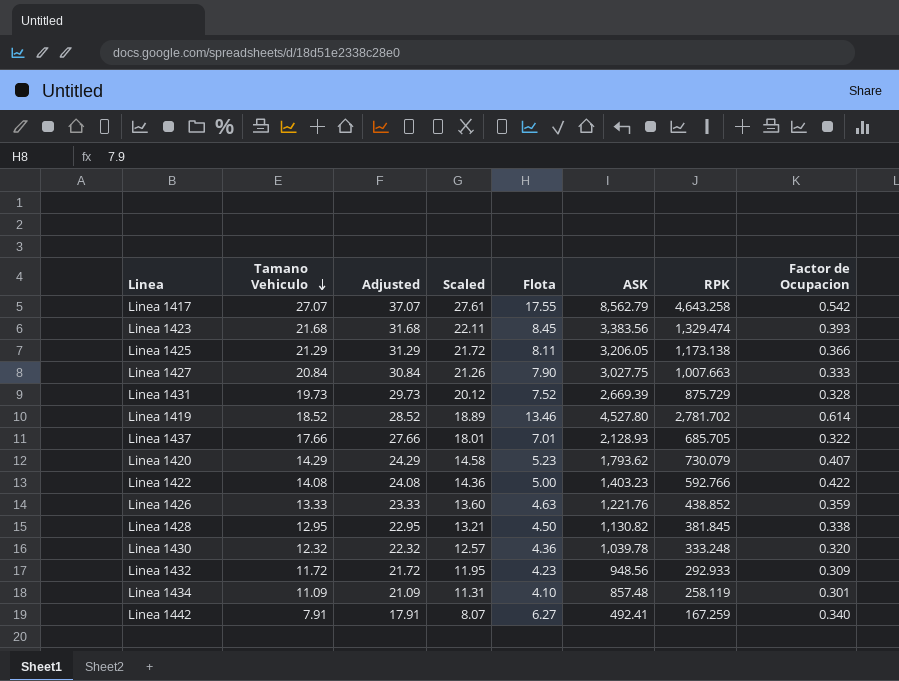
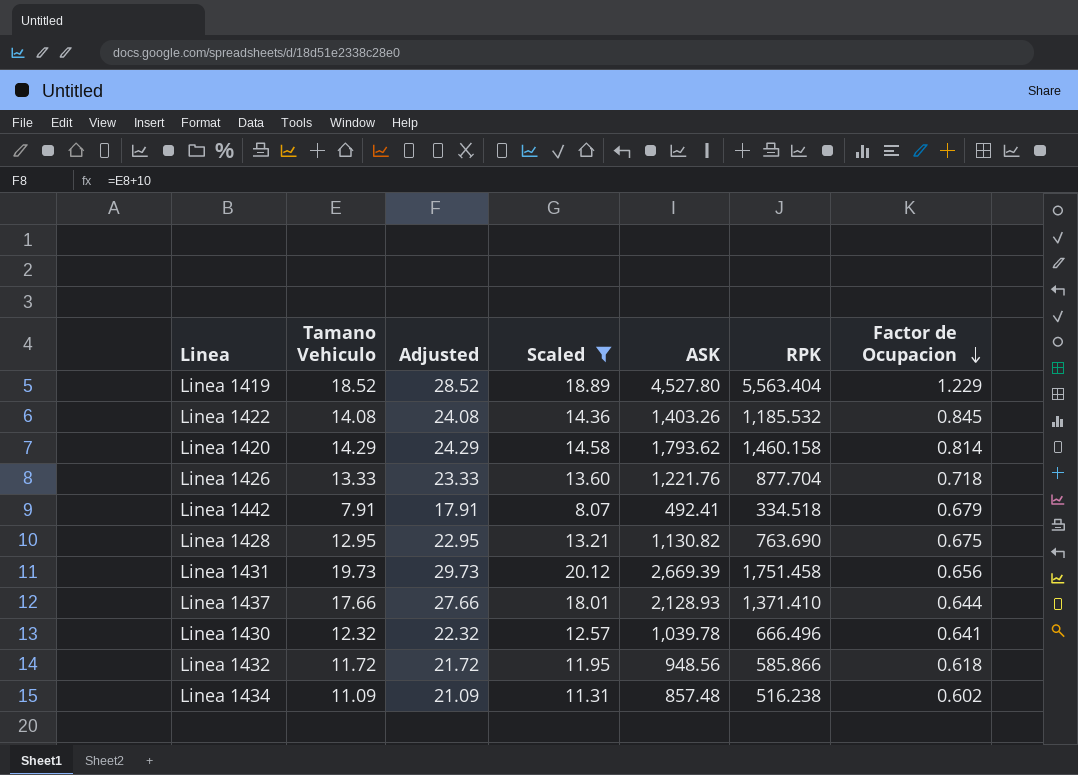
filter: none -> Scaled <= 20.12
row order: Tamano Vehiculo descending -> Factor de Ocupacion descending
column Flota | position: 5 -> none
Linea 1419 | RPK: 2,781.702 -> 5,563.404
Linea 1419 | Factor de Ocupacion: 0.614 -> 1.229
Linea 1422 | ASK: 1,403.23 -> 1,403.26
Linea 1422 | RPK: 592.766 -> 1,185.532
Linea 1422 | Factor de Ocupacion: 0.422 -> 0.845
Linea 1420 | RPK: 730.079 -> 1,460.158
Linea 1420 | Factor de Ocupacion: 0.407 -> 0.814
Linea 1426 | RPK: 438.852 -> 877.704
Linea 1426 | Factor de Ocupacion: 0.359 -> 0.718
Linea 1442 | RPK: 167.259 -> 334.518
Linea 1442 | Factor de Ocupacion: 0.340 -> 0.679
Linea 1428 | RPK: 381.845 -> 763.690
Linea 1428 | Factor de Ocupacion: 0.338 -> 0.675
Linea 1431 | RPK: 875.729 -> 1,751.458
Linea 1431 | Factor de Ocupacion: 0.328 -> 0.656
Linea 1437 | RPK: 685.705 -> 1,371.410
Linea 1437 | Factor de Ocupacion: 0.322 -> 0.644
Linea 1430 | RPK: 333.248 -> 666.496
Linea 1430 | Factor de Ocupacion: 0.320 -> 0.641
Linea 1432 | RPK: 292.933 -> 585.866
Linea 1432 | Factor de Ocupacion: 0.309 -> 0.618
Linea 1434 | RPK: 258.119 -> 516.238
Linea 1434 | Factor de Ocupacion: 0.301 -> 0.602

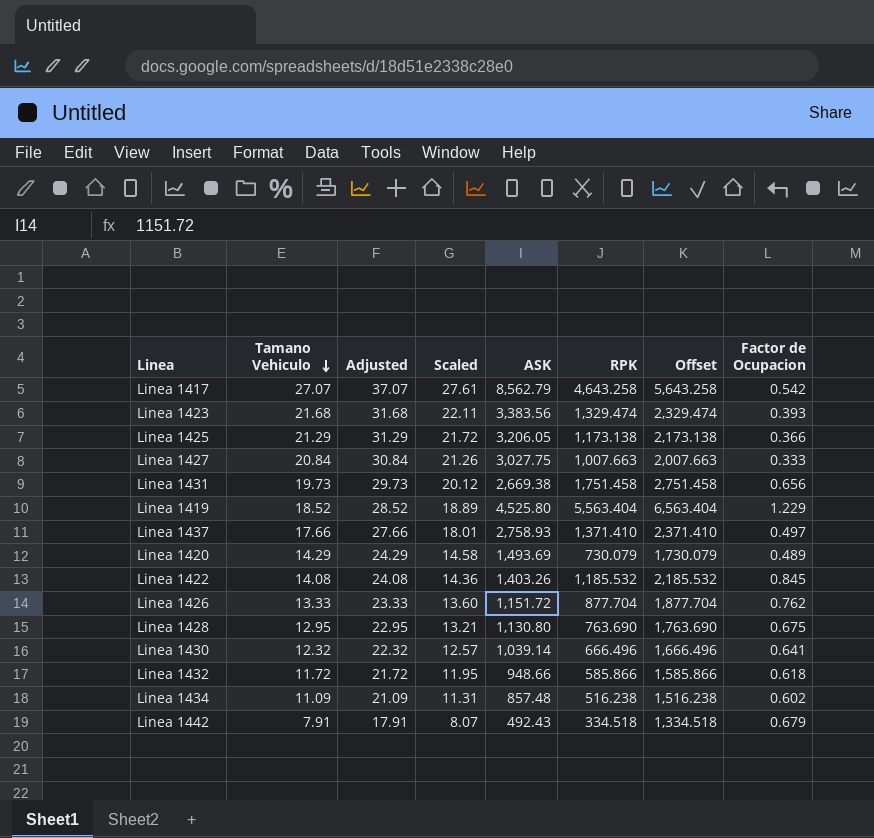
filter: Scaled <= 20.12 -> none
row order: Factor de Ocupacion descending -> Tamano Vehiculo descending
column Offset | formula: none -> [RPK] + 1000
Linea 1431 | ASK: 2,669.39 -> 2,669.38
Linea 1419 | ASK: 4,527.80 -> 4,525.80
Linea 1437 | ASK: 2,128.93 -> 2,758.93
Linea 1437 | Factor de Ocupacion: 0.644 -> 0.497
Linea 1420 | ASK: 1,793.62 -> 1,493.69
Linea 1420 | RPK: 1,460.158 -> 730.079
Linea 1420 | Factor de Ocupacion: 0.814 -> 0.489
Linea 1426 | ASK: 1,221.76 -> 1,151.72
Linea 1426 | Factor de Ocupacion: 0.718 -> 0.762
Linea 1428 | ASK: 1,130.82 -> 1,130.80
Linea 1430 | ASK: 1,039.78 -> 1,039.14
Linea 1432 | ASK: 948.56 -> 948.66
Linea 1442 | ASK: 492.41 -> 492.43

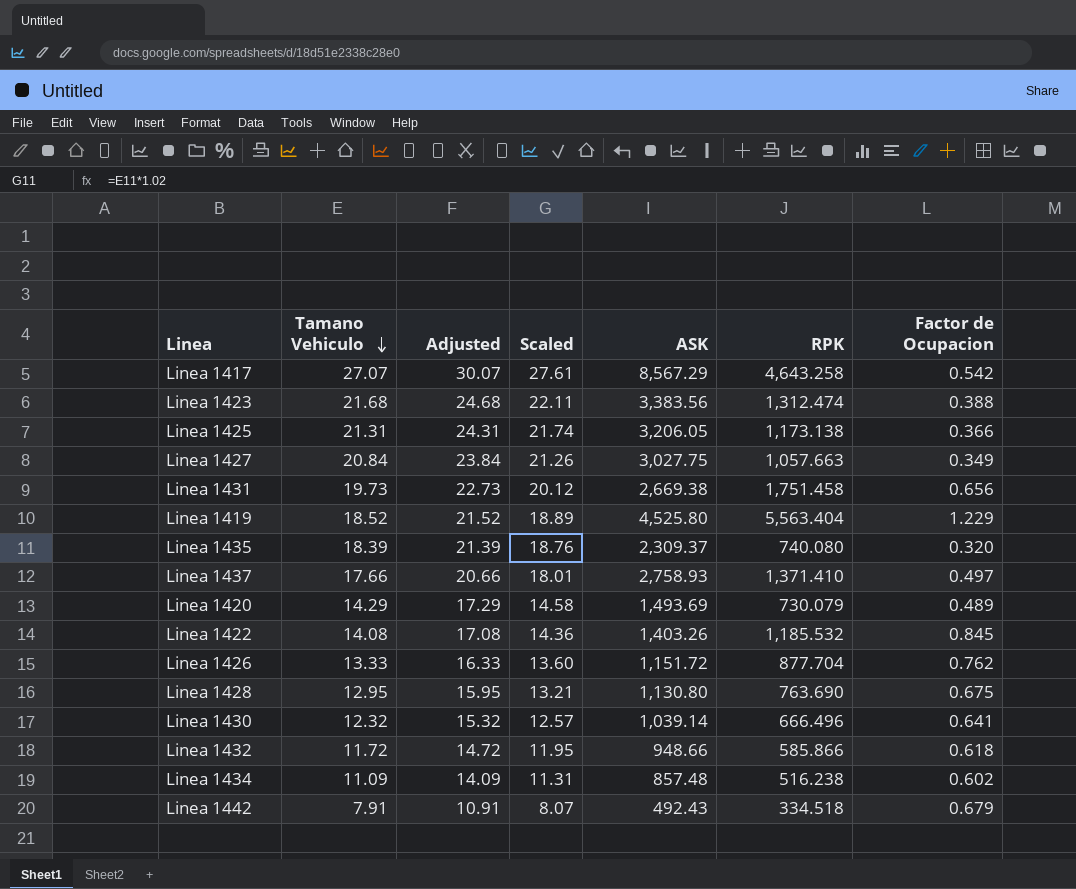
column Offset | formula: [RPK] + 1000 -> none
column Adjusted | formula: [Tamano Vehiculo] + 10 -> [Tamano Vehiculo] + 3
Linea 1417 | ASK: 8,562.79 -> 8,567.29
Linea 1423 | RPK: 1,329.474 -> 1,312.474
Linea 1423 | Factor de Ocupacion: 0.393 -> 0.388
Linea 1425 | Tamano Vehiculo: 21.29 -> 21.31
Linea 1425 | Scaled: 21.72 -> 21.74
Linea 1427 | RPK: 1,007.663 -> 1,057.663
Linea 1427 | Factor de Ocupacion: 0.333 -> 0.349
row Linea 1435: none -> 18.39 | 21.39 | 18.76 | 2,309.37 | 740.080 | 0.320

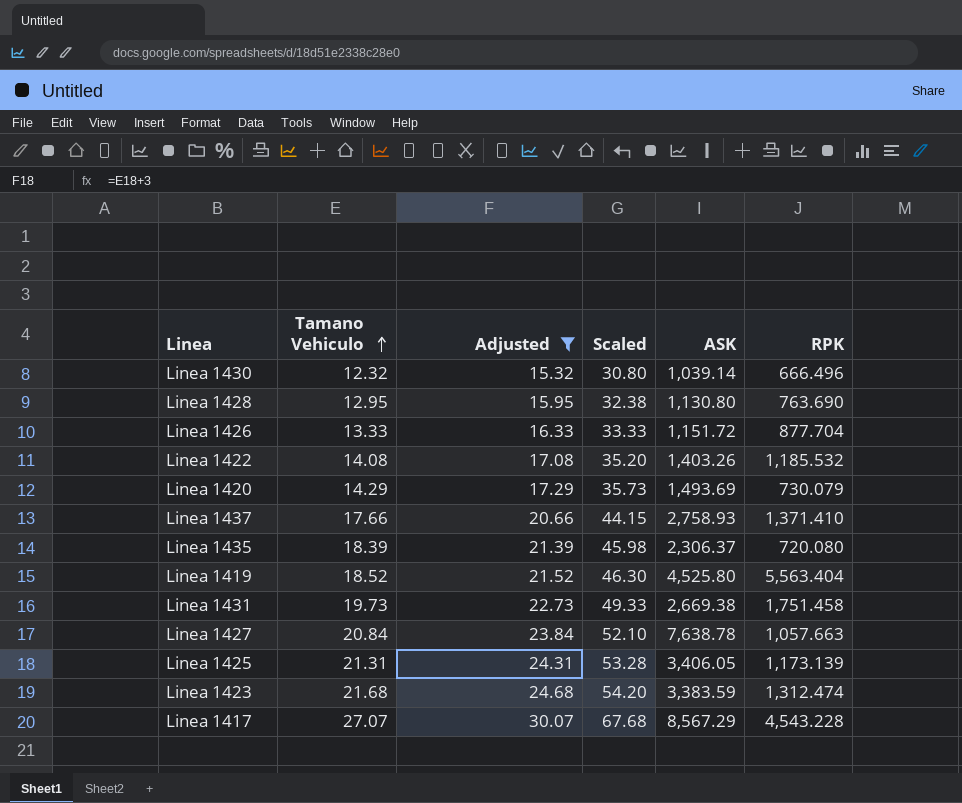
filter: none -> Adjusted >= 15.32
row order: Tamano Vehiculo descending -> Tamano Vehiculo ascending
column Factor de Ocupacion | formula: [RPK] / [ASK] -> none
column Scaled | formula: [Tamano Vehiculo] * 1.02 -> [Tamano Vehiculo] * 2.5
Linea 1435 | ASK: 2,309.37 -> 2,306.37
Linea 1435 | RPK: 740.080 -> 720.080
Linea 1427 | ASK: 3,027.75 -> 7,638.78
Linea 1425 | ASK: 3,206.05 -> 3,406.05
Linea 1425 | RPK: 1,173.138 -> 1,173.139
Linea 1423 | ASK: 3,383.56 -> 3,383.59
Linea 1417 | RPK: 4,643.258 -> 4,543.228

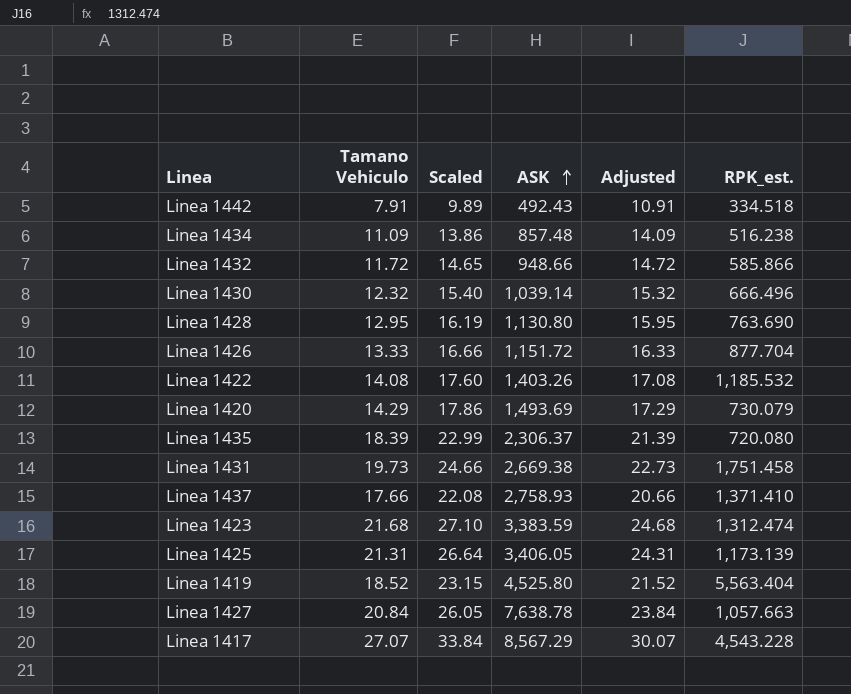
filter: Adjusted >= 15.32 -> none
row order: Tamano Vehiculo ascending -> ASK ascending
column Scaled | formula: [Tamano Vehiculo] * 2.5 -> [Tamano Vehiculo] * 1.25
column Adjusted | position: 3 -> 5
column name: RPK -> RPK_est.

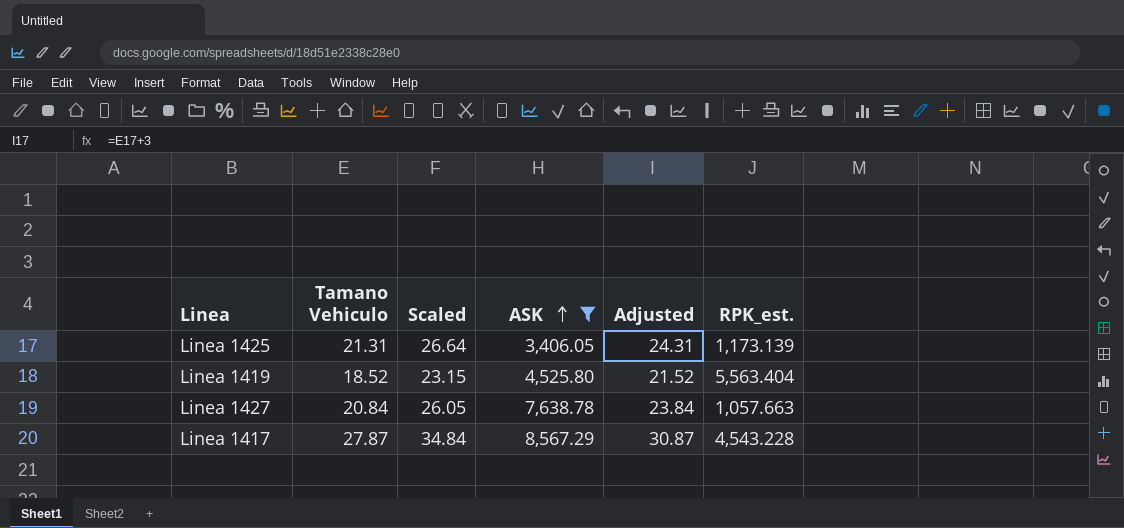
filter: none -> ASK >= 3,406.05
Linea 1417 | Tamano Vehiculo: 27.07 -> 27.87
Linea 1417 | Scaled: 33.84 -> 34.84
Linea 1417 | Adjusted: 30.07 -> 30.87

